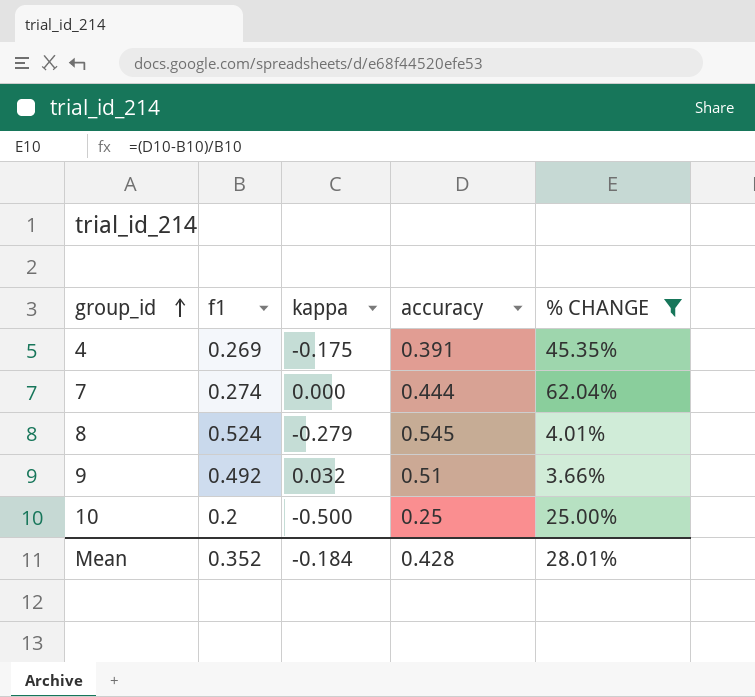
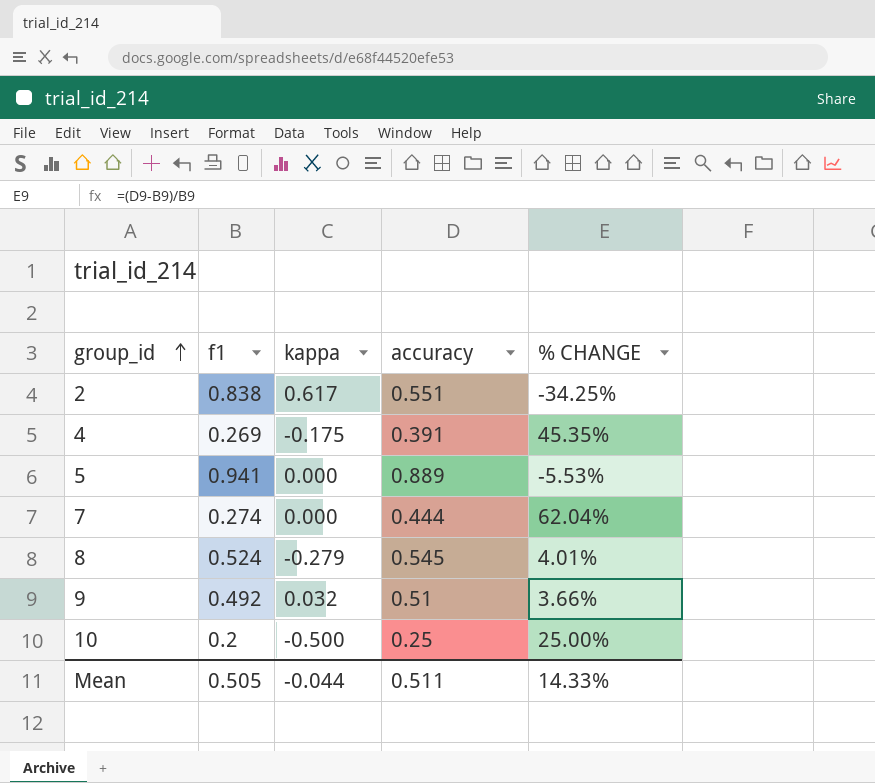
filter: % CHANGE >= 3.66% -> none
Mean | f1: 0.352 -> 0.505
Mean | kappa: -0.184 -> -0.044
Mean | accuracy: 0.428 -> 0.511
Mean | % CHANGE: 28.01% -> 14.33%

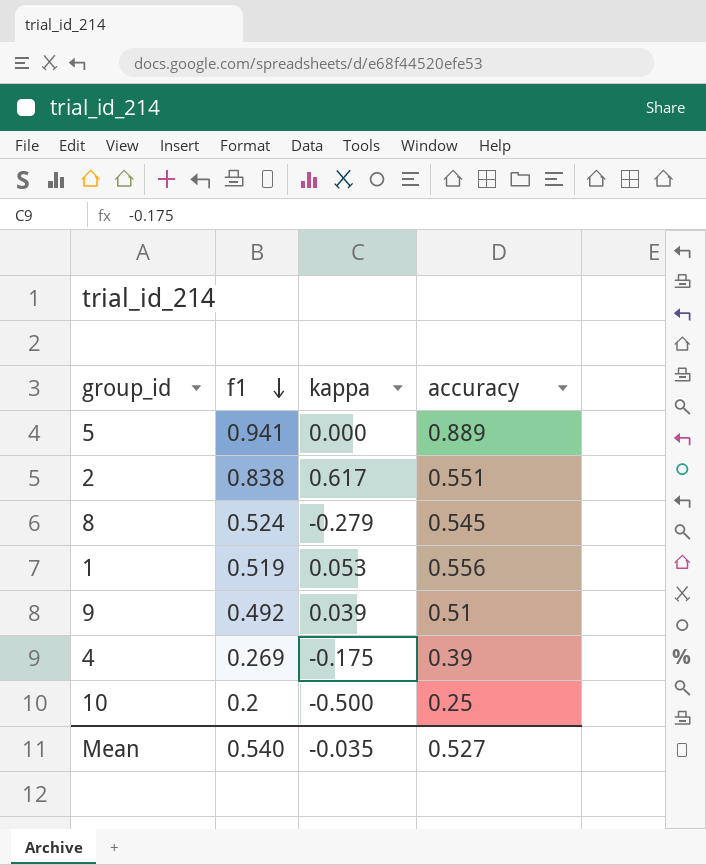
row order: group_id ascending -> f1 descending
column % CHANGE | formula: ([accuracy] - [f1]) / [f1] -> none
row 7: 0.274 | 0.000 | 0.444 | 62.04% -> none
row 1: none -> 0.519 | 0.053 | 0.556
9 | kappa: 0.032 -> 0.039
4 | accuracy: 0.391 -> 0.39
Mean | f1: 0.505 -> 0.540
Mean | kappa: -0.044 -> -0.035
Mean | accuracy: 0.511 -> 0.527

